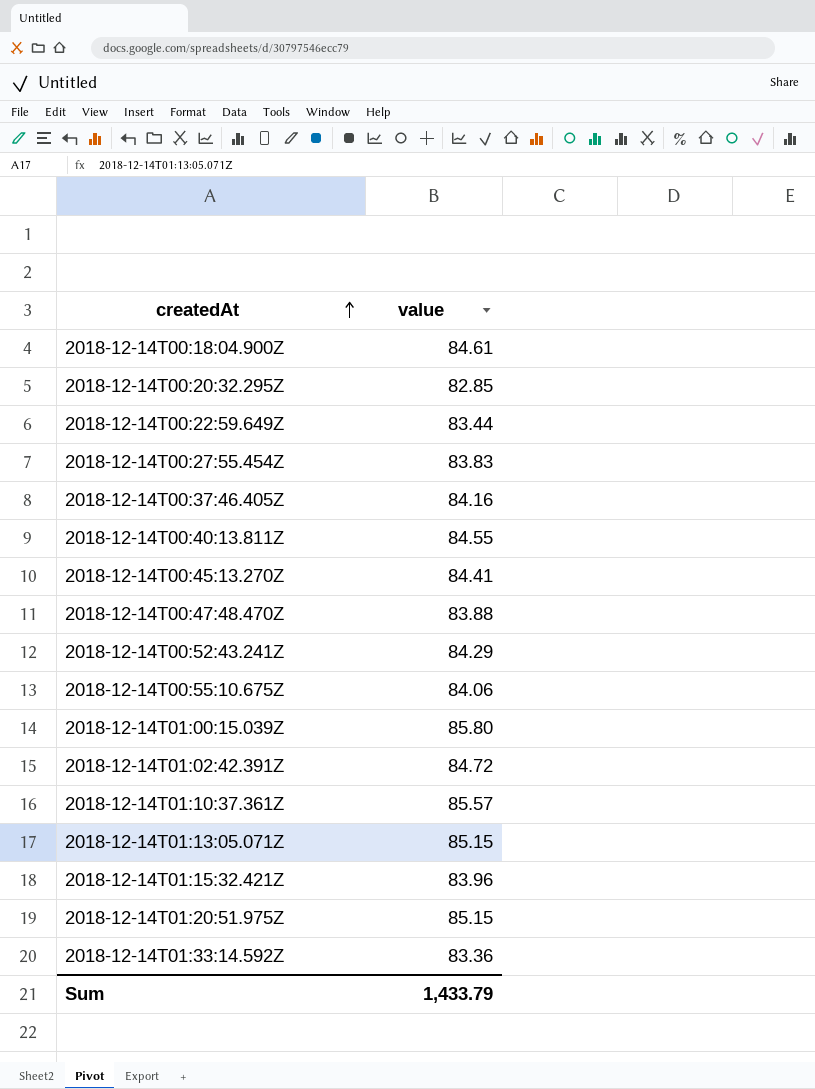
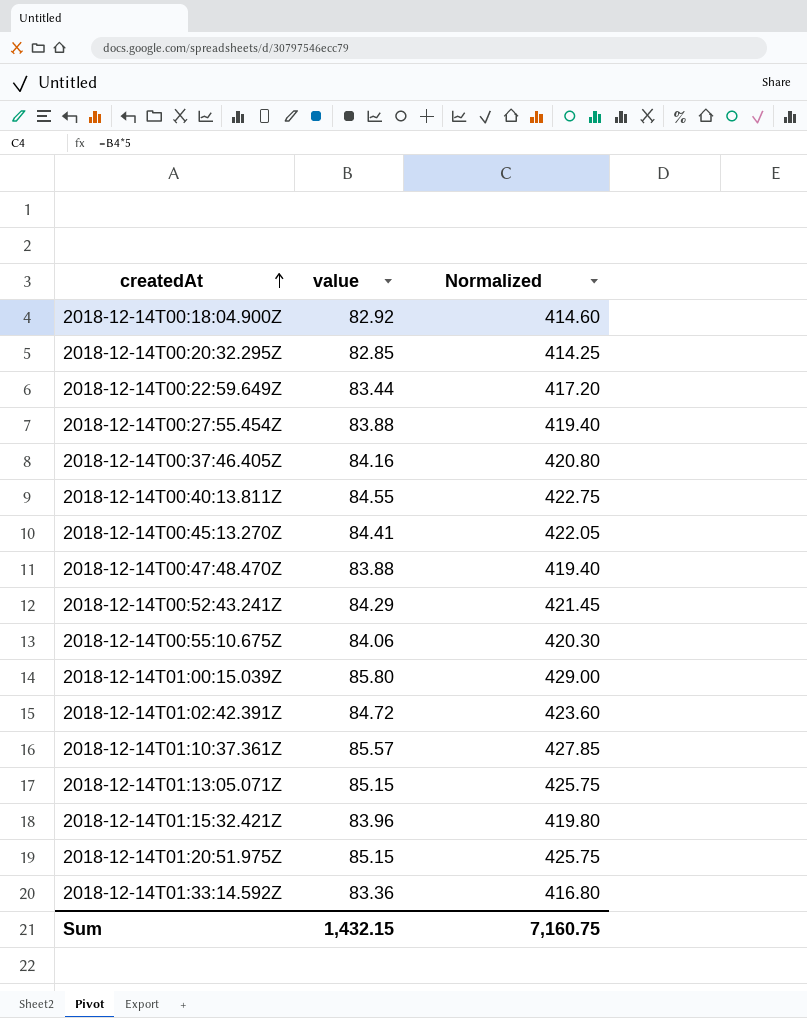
column Normalized | formula: none -> [value] * 5
2018-12-14T00:18:04.900Z | value: 84.61 -> 82.92
2018-12-14T00:27:55.454Z | value: 83.83 -> 83.88
Sum | value: 1,433.79 -> 1,432.15

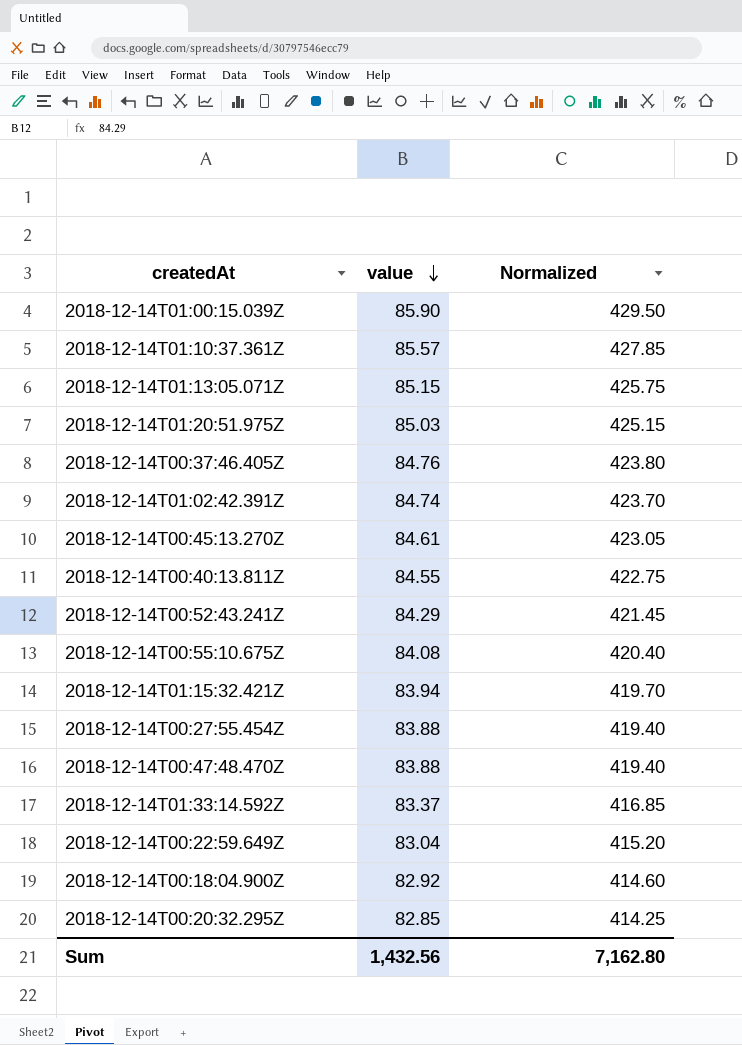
row order: createdAt ascending -> value descending
2018-12-14T01:00:15.039Z | value: 85.80 -> 85.90
2018-12-14T01:00:15.039Z | Normalized: 429.00 -> 429.50
2018-12-14T01:20:51.975Z | value: 85.15 -> 85.03
2018-12-14T01:20:51.975Z | Normalized: 425.75 -> 425.15
2018-12-14T00:37:46.405Z | value: 84.16 -> 84.76
2018-12-14T00:37:46.405Z | Normalized: 420.80 -> 423.80
2018-12-14T01:02:42.391Z | value: 84.72 -> 84.74
2018-12-14T01:02:42.391Z | Normalized: 423.60 -> 423.70
2018-12-14T00:45:13.270Z | value: 84.41 -> 84.61
2018-12-14T00:45:13.270Z | Normalized: 422.05 -> 423.05
2018-12-14T00:55:10.675Z | value: 84.06 -> 84.08
2018-12-14T00:55:10.675Z | Normalized: 420.30 -> 420.40
2018-12-14T01:15:32.421Z | value: 83.96 -> 83.94
2018-12-14T01:15:32.421Z | Normalized: 419.80 -> 419.70
2018-12-14T01:33:14.592Z | value: 83.36 -> 83.37
2018-12-14T01:33:14.592Z | Normalized: 416.80 -> 416.85
2018-12-14T00:22:59.649Z | value: 83.44 -> 83.04
2018-12-14T00:22:59.649Z | Normalized: 417.20 -> 415.20
Sum | value: 1,432.15 -> 1,432.56
Sum | Normalized: 7,160.75 -> 7,162.80

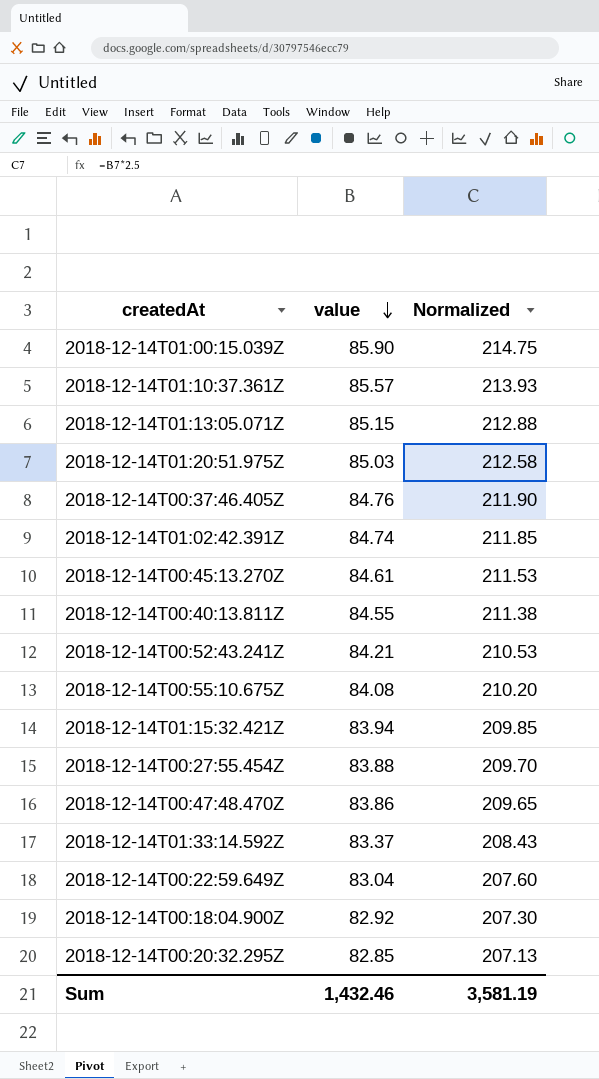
column Normalized | formula: [value] * 5 -> [value] * 2.5
2018-12-14T00:52:43.241Z | value: 84.29 -> 84.21
2018-12-14T00:47:48.470Z | value: 83.88 -> 83.86
Sum | value: 1,432.56 -> 1,432.46
Sum | Normalized: 7,162.80 -> 3,581.19

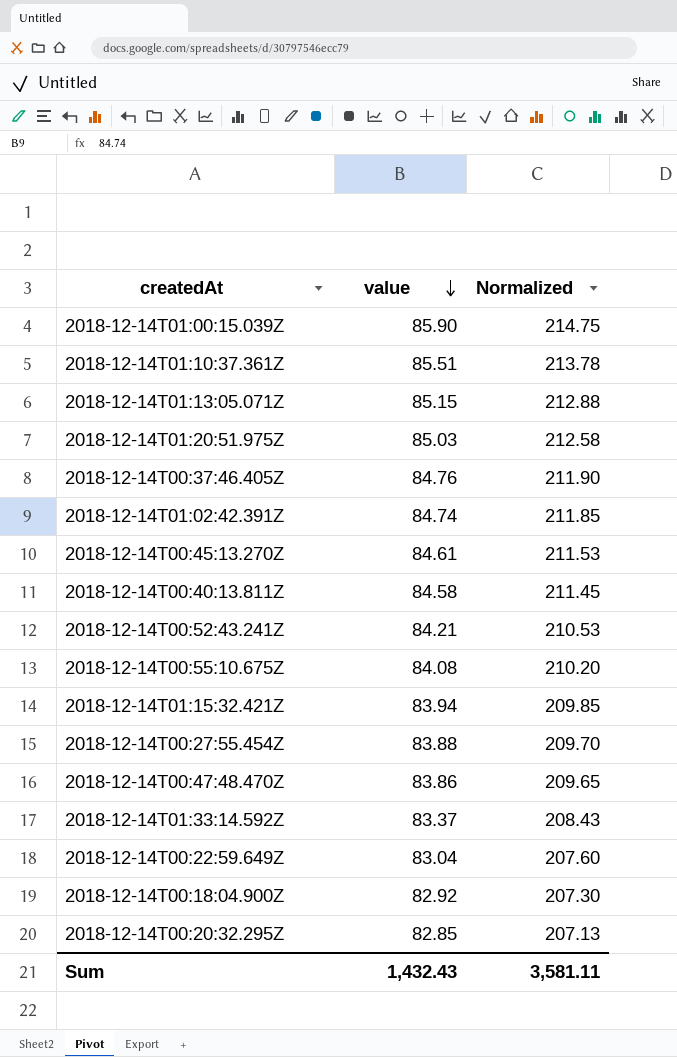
2018-12-14T01:10:37.361Z | value: 85.57 -> 85.51
2018-12-14T01:10:37.361Z | Normalized: 213.93 -> 213.78
2018-12-14T00:40:13.811Z | value: 84.55 -> 84.58
2018-12-14T00:40:13.811Z | Normalized: 211.38 -> 211.45
Sum | value: 1,432.46 -> 1,432.43
Sum | Normalized: 3,581.19 -> 3,581.11

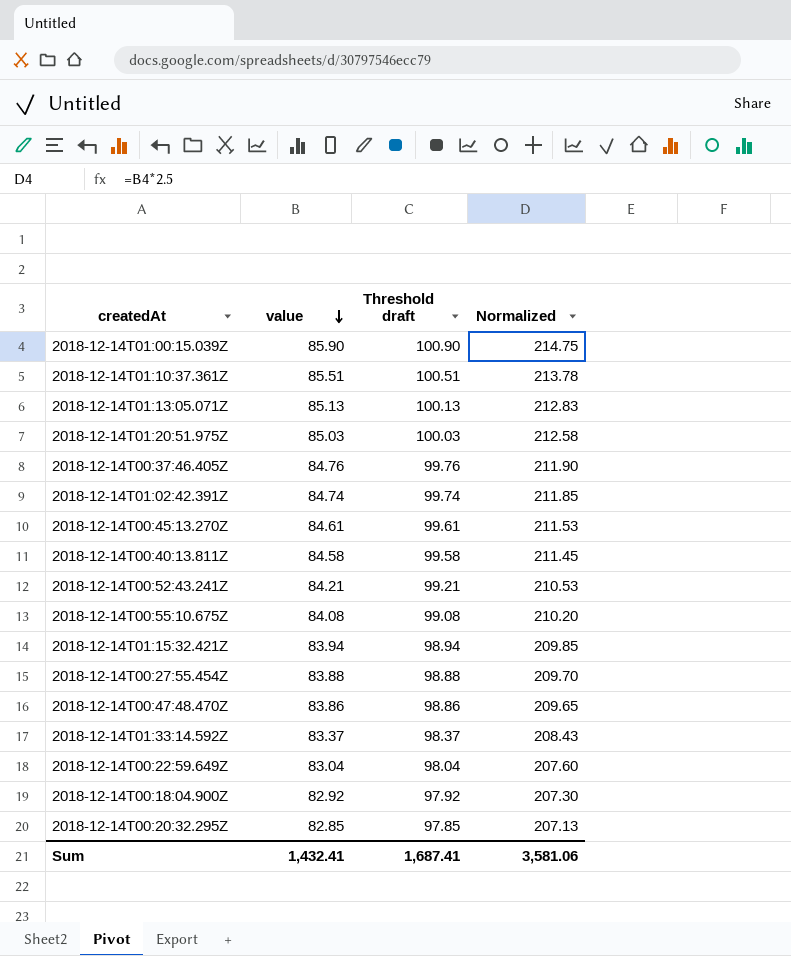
column Threshold draft | formula: none -> [value] + 15
2018-12-14T01:13:05.071Z | value: 85.15 -> 85.13
2018-12-14T01:13:05.071Z | Normalized: 212.88 -> 212.83
Sum | value: 1,432.43 -> 1,432.41
Sum | Normalized: 3,581.11 -> 3,581.06

